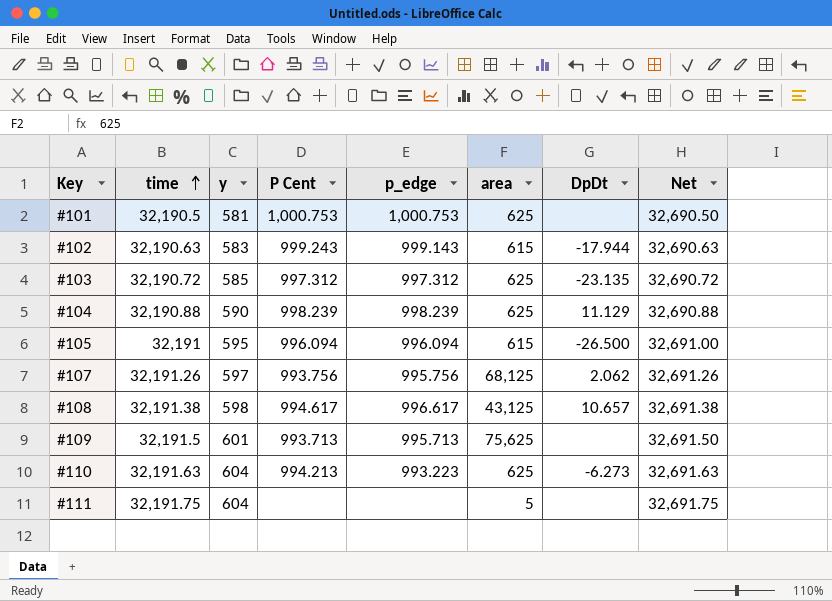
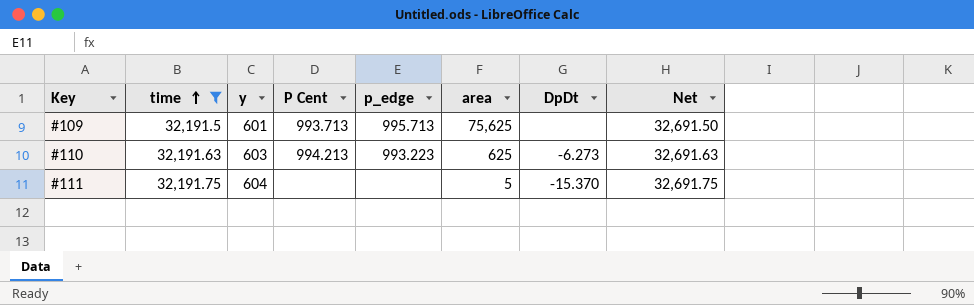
filter: none -> time >= 32,191.5
#110 | y: 604 -> 603
#111 | DpDt: none -> -15.370

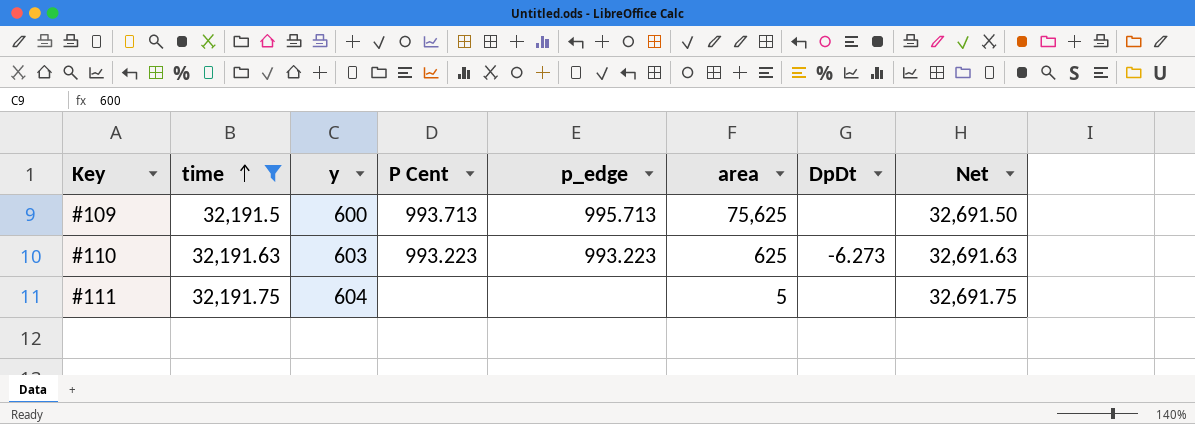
#109 | y: 601 -> 600
#110 | P Cent: 994.213 -> 993.223
#111 | DpDt: -15.370 -> none

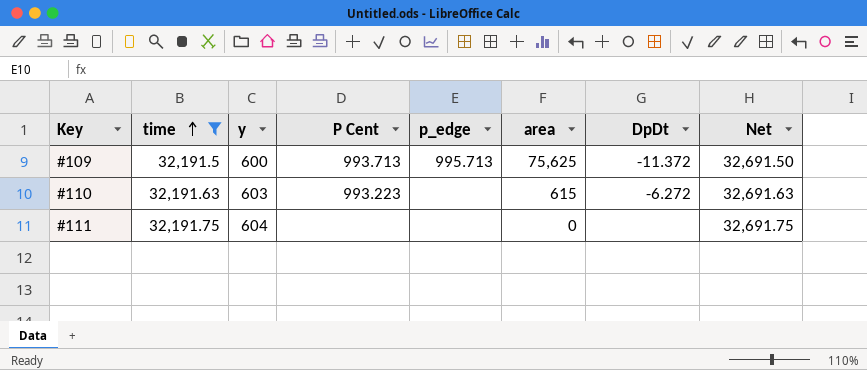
#109 | DpDt: none -> -11.372
#110 | p_edge: 993.223 -> none
#110 | area: 625 -> 615
#110 | DpDt: -6.273 -> -6.272
#111 | area: 5 -> 0

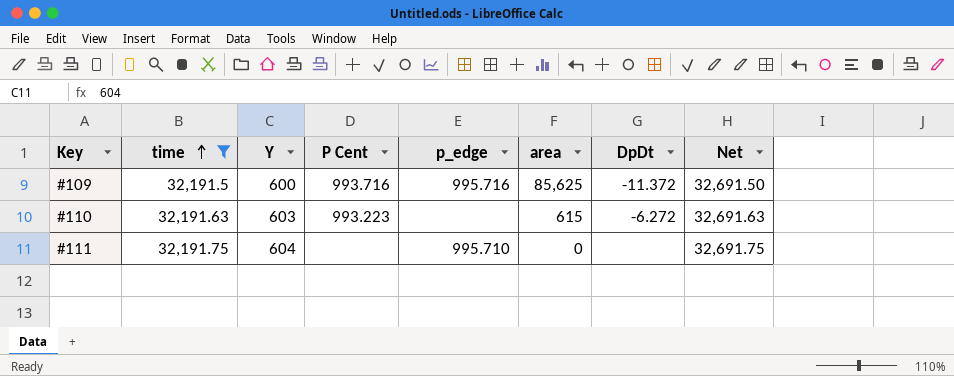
column name: y -> Y
#109 | P Cent: 993.713 -> 993.716
#109 | p_edge: 995.713 -> 995.716
#109 | area: 75,625 -> 85,625
#111 | p_edge: none -> 995.710

